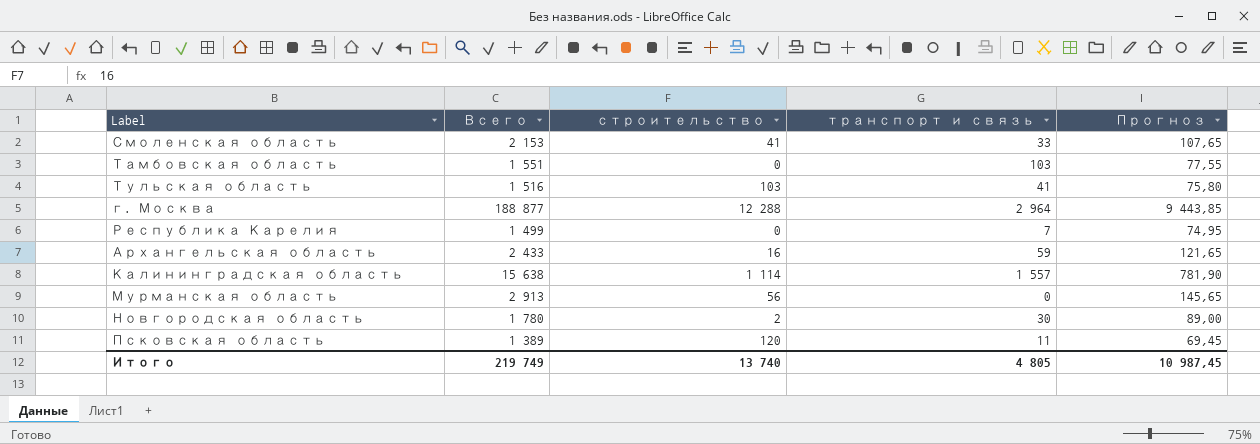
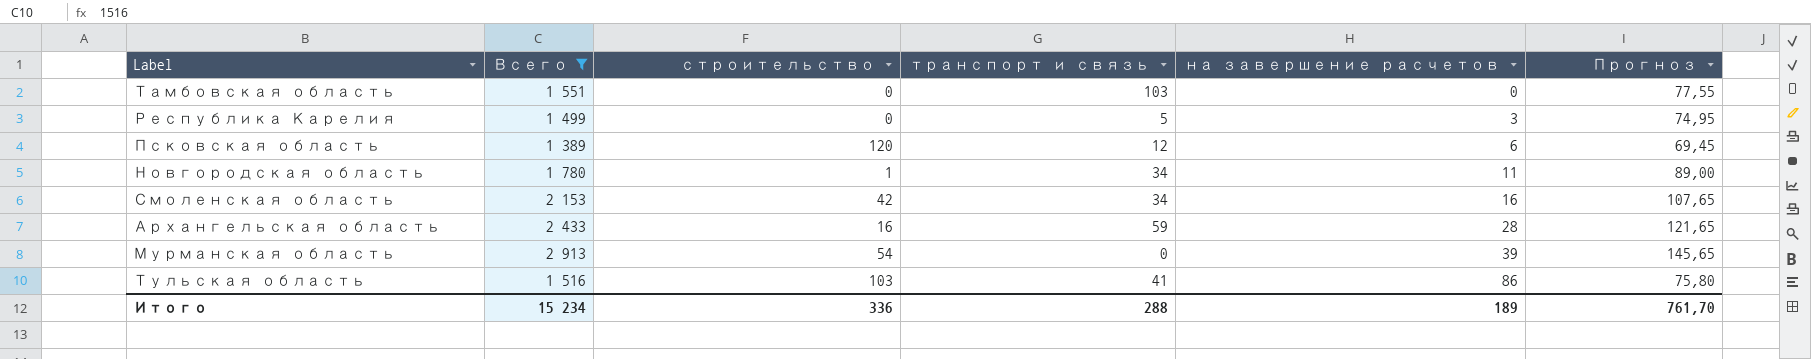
filter: none -> Всего <= 2 913
row order: none -> на завершение расчетов ascending
column на завершение расчетов | position: none -> 5
Республика Карелия | транспорт и связь: 7 -> 5
Псковская область | транспорт и связь: 11 -> 12
Новгородская область | строительство: 2 -> 1
Новгородская область | транспорт и связь: 30 -> 34
Смоленская область | строительство: 41 -> 42
Смоленская область | транспорт и связь: 33 -> 34
Мурманская область | строительство: 56 -> 54
Итого | Всего: 219 749 -> 15 234
Итого | строительство: 13 740 -> 336
Итого | транспорт и связь: 4 805 -> 288
Итого | Прогноз: 10 987,45 -> 761,70

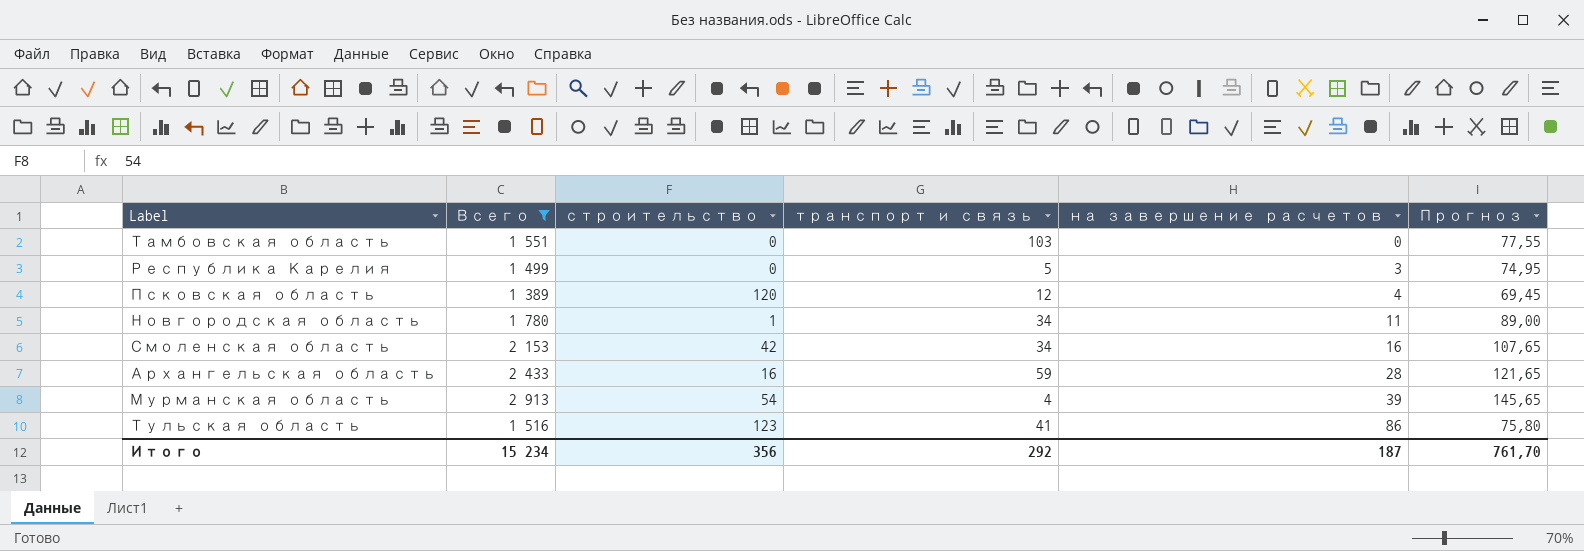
Псковская область | на завершение расчетов: 6 -> 4
Мурманская область | транспорт и связь: 0 -> 4
Тульская область | строительство: 103 -> 123
Итого | строительство: 336 -> 356
Итого | транспорт и связь: 288 -> 292
Итого | на завершение расчетов: 189 -> 187

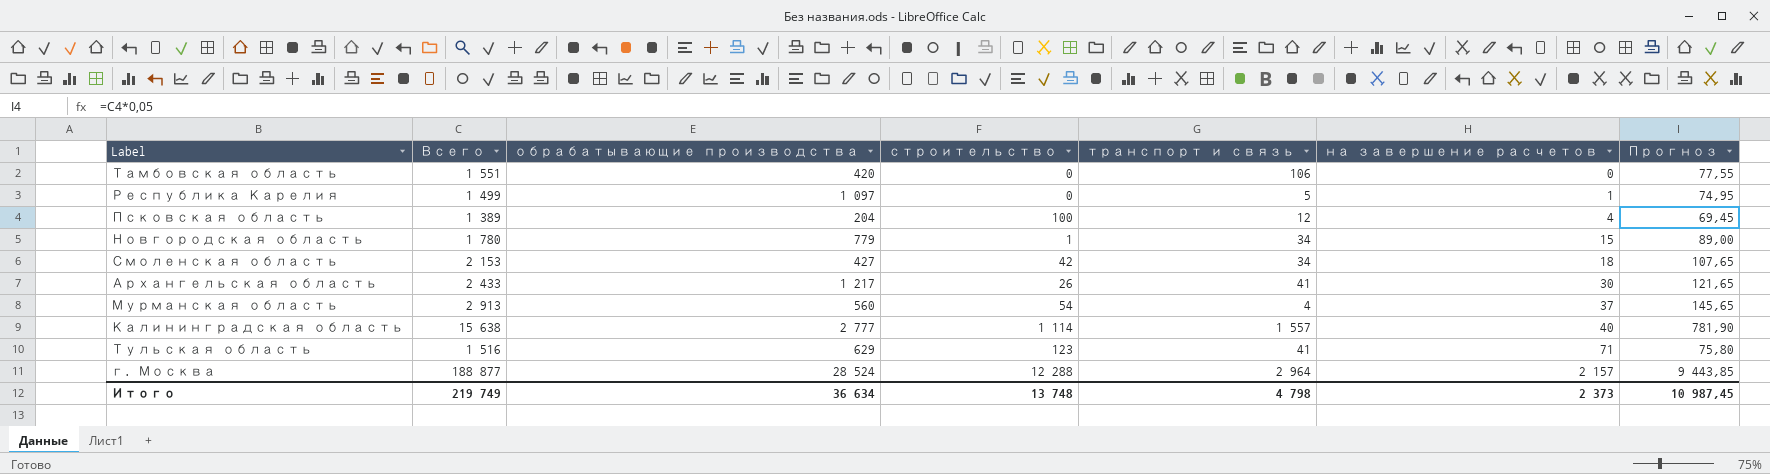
filter: Всего <= 2 913 -> none
column обрабатывающие производства | position: none -> 3
Тамбовская область | транспорт и связь: 103 -> 106
Республика Карелия | на завершение расчетов: 3 -> 1
Псковская область | строительство: 120 -> 100
Новгородская область | на завершение расчетов: 11 -> 15
Смоленская область | на завершение расчетов: 16 -> 18
Архангельская область | строительство: 16 -> 26
Архангельская область | транспорт и связь: 59 -> 41
Архангельская область | на завершение расчетов: 28 -> 30
Мурманская область | на завершение расчетов: 39 -> 37
Тульская область | на завершение расчетов: 86 -> 71
Итого | Всего: 15 234 -> 219 749
Итого | строительство: 356 -> 13 748
Итого | транспорт и связь: 292 -> 4 798
Итого | на завершение расчетов: 187 -> 2 373
Итого | Прогноз: 761,70 -> 10 987,45

